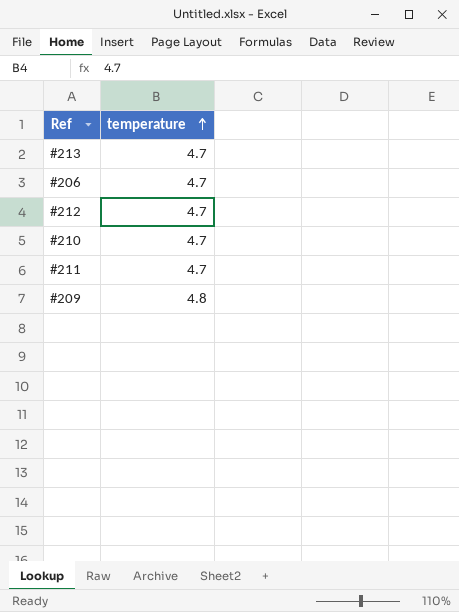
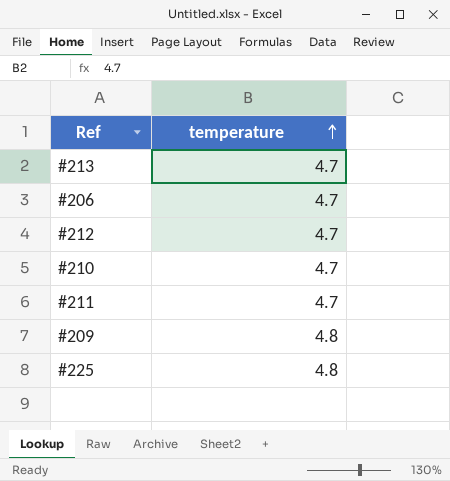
row #225: none -> 4.8

